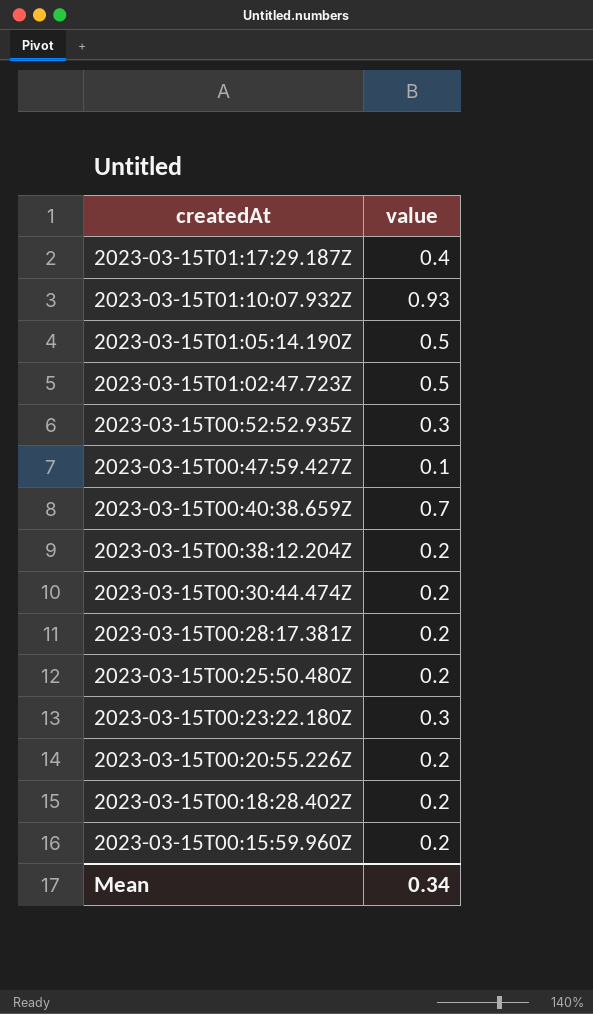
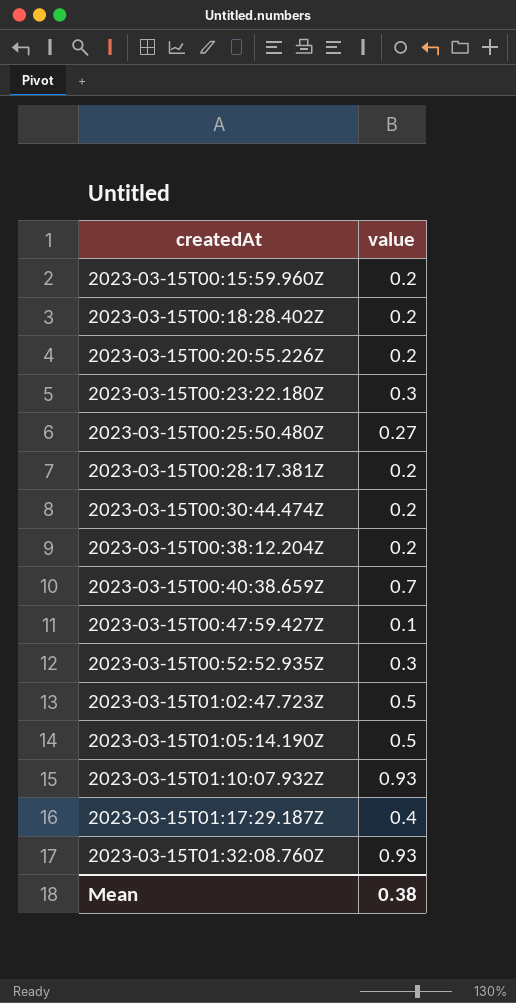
row order: createdAt descending -> createdAt ascending
2023-03-15T00:25:50.480Z | value: 0.2 -> 0.27
row 2023-03-15T01:32:08.760Z: none -> 0.93
Mean | value: 0.34 -> 0.38

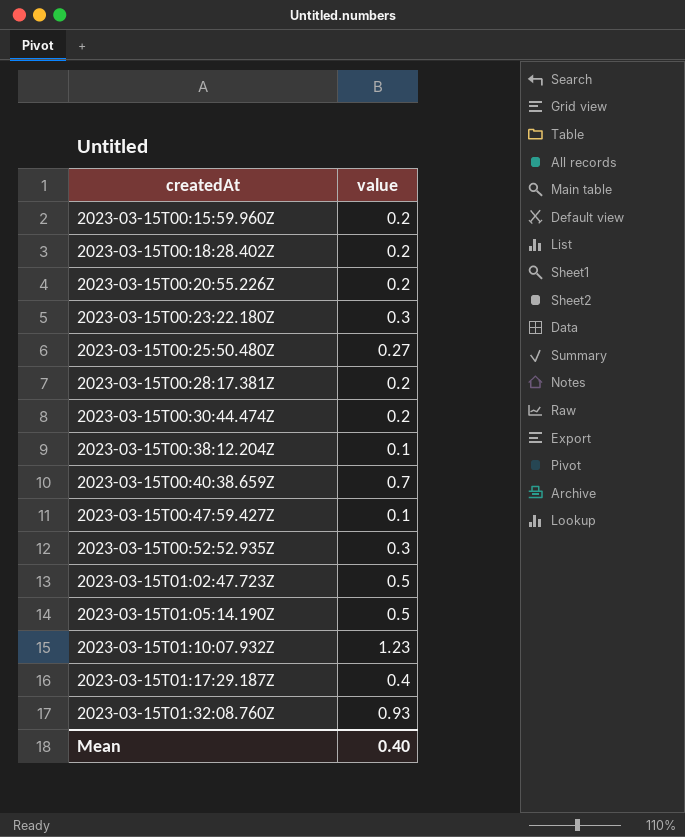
2023-03-15T00:38:12.204Z | value: 0.2 -> 0.1
2023-03-15T01:10:07.932Z | value: 0.93 -> 1.23
Mean | value: 0.38 -> 0.40

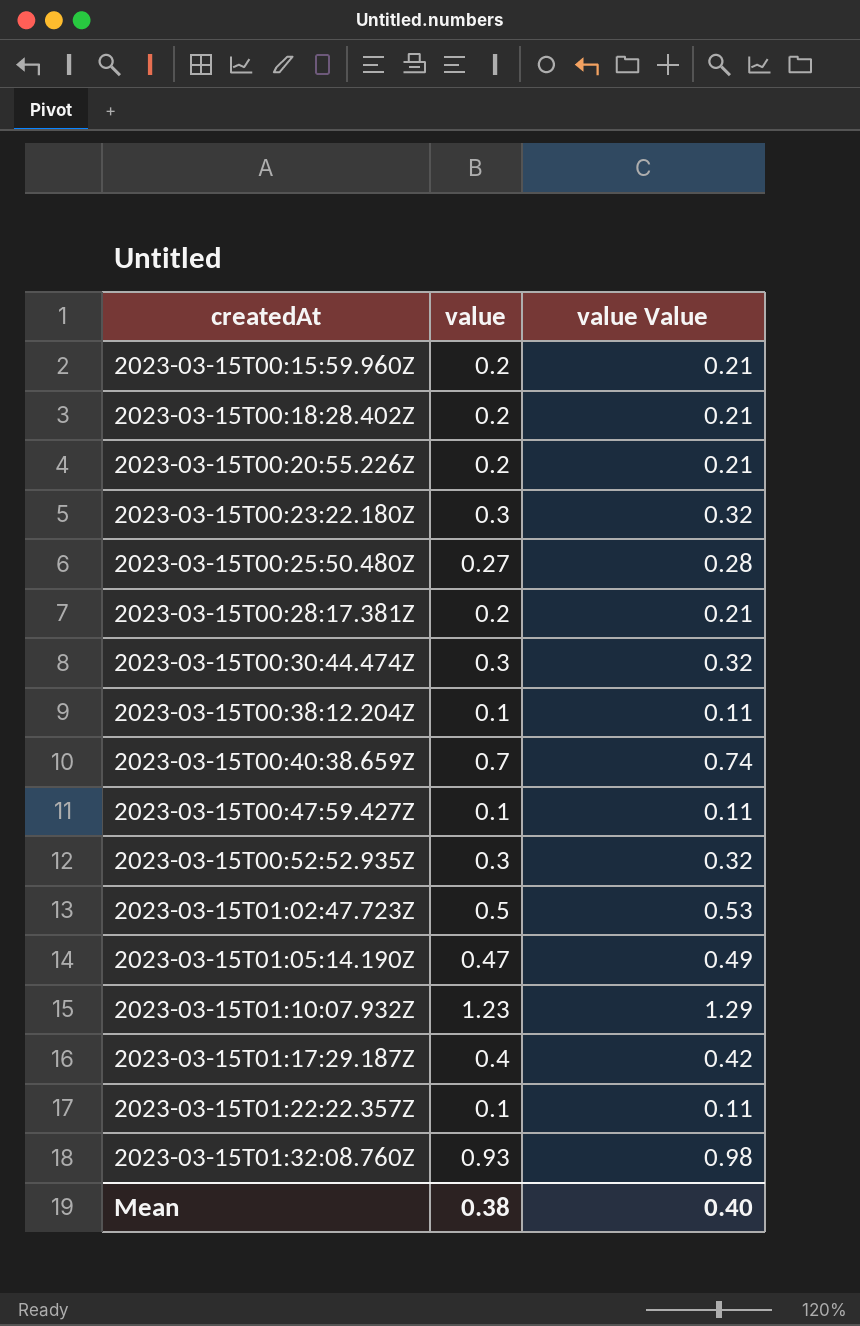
column value Value | formula: none -> [value] * 1.05
2023-03-15T00:30:44.474Z | value: 0.2 -> 0.3
2023-03-15T01:05:14.190Z | value: 0.5 -> 0.47
row 2023-03-15T01:22:22.357Z: none -> 0.1 | 0.11
Mean | value: 0.40 -> 0.38

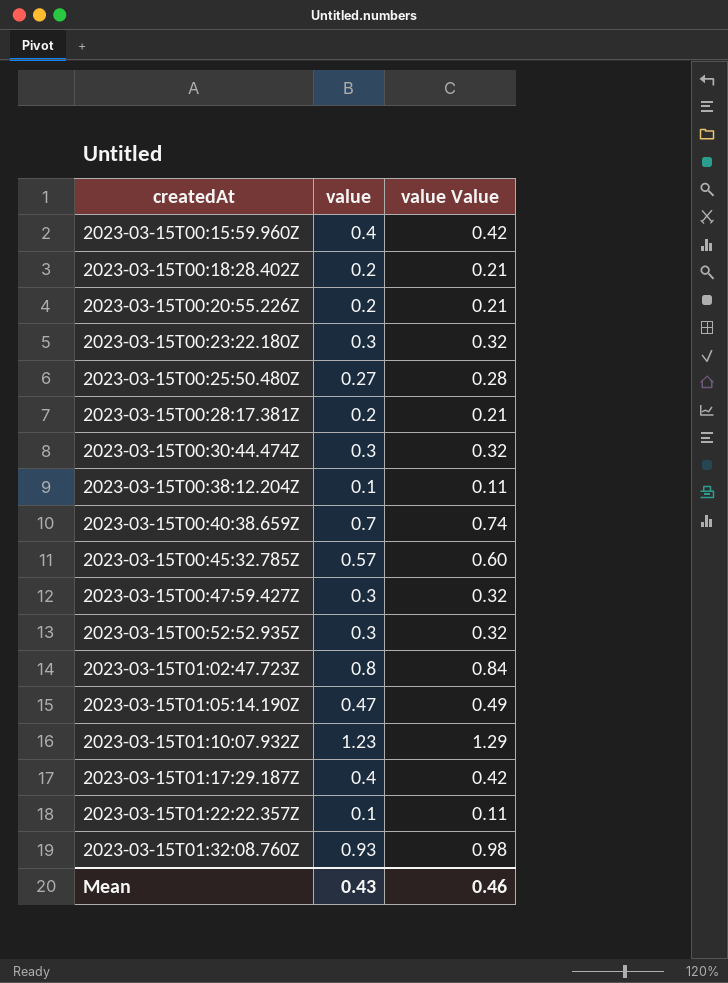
2023-03-15T00:15:59.960Z | value: 0.2 -> 0.4
2023-03-15T00:15:59.960Z | value Value: 0.21 -> 0.42
row 2023-03-15T00:45:32.785Z: none -> 0.57 | 0.60
2023-03-15T00:47:59.427Z | value: 0.1 -> 0.3
2023-03-15T00:47:59.427Z | value Value: 0.11 -> 0.32
2023-03-15T01:02:47.723Z | value: 0.5 -> 0.8
2023-03-15T01:02:47.723Z | value Value: 0.53 -> 0.84
Mean | value: 0.38 -> 0.43
Mean | value Value: 0.40 -> 0.46

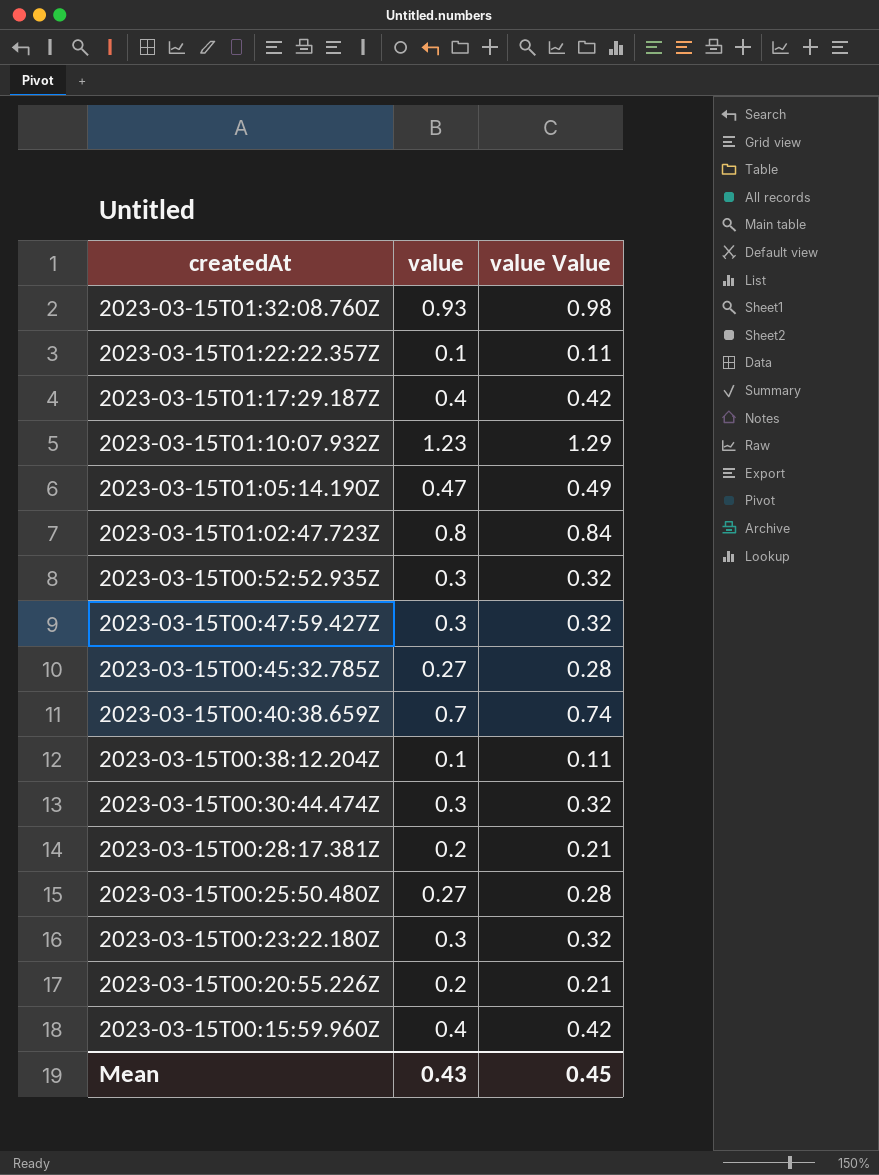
row order: createdAt ascending -> createdAt descending
row 2023-03-15T00:18:28.402Z: 0.2 | 0.21 -> none
2023-03-15T00:45:32.785Z | value: 0.57 -> 0.27
2023-03-15T00:45:32.785Z | value Value: 0.60 -> 0.28
Mean | value Value: 0.46 -> 0.45

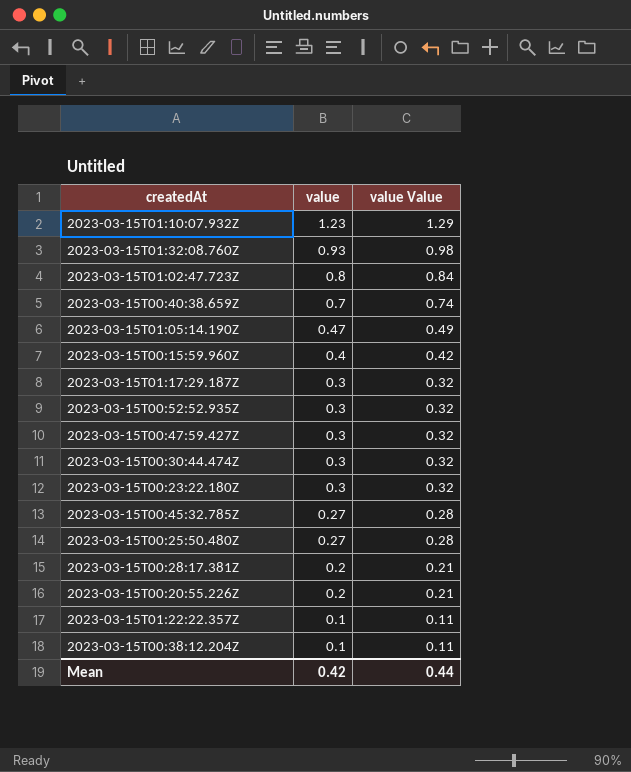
row order: createdAt descending -> value descending
2023-03-15T01:17:29.187Z | value: 0.4 -> 0.3
2023-03-15T01:17:29.187Z | value Value: 0.42 -> 0.32
Mean | value: 0.43 -> 0.42
Mean | value Value: 0.45 -> 0.44

